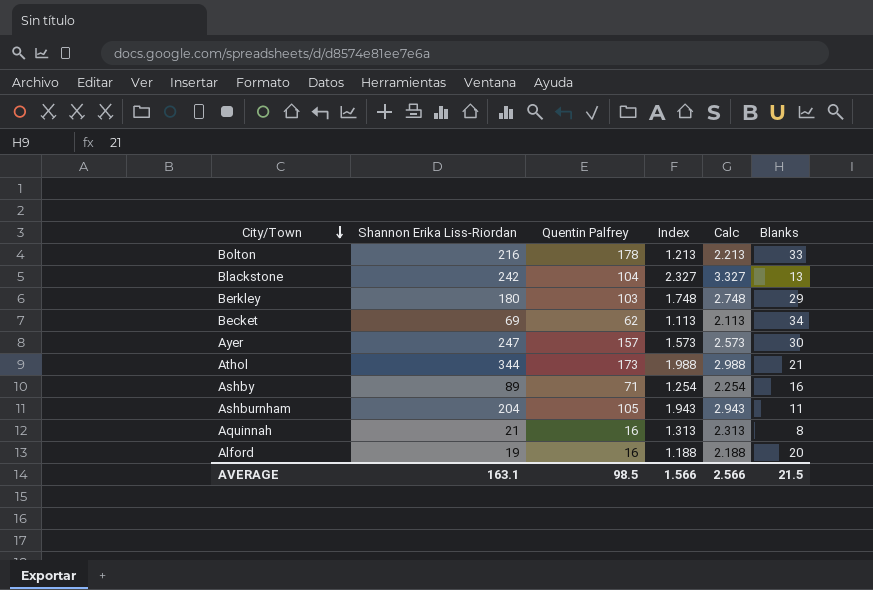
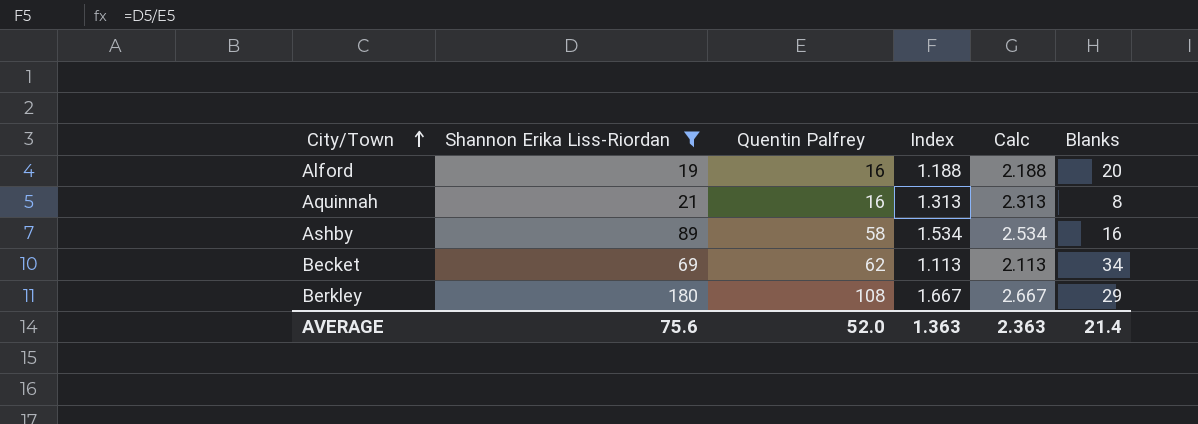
filter: none -> Shannon Erika Liss-Riordan <= 180
row order: City/Town descending -> City/Town ascending
Ashby | Quentin Palfrey: 71 -> 58
Ashby | Index: 1.254 -> 1.534
Ashby | Calc: 2.254 -> 2.534
Berkley | Quentin Palfrey: 103 -> 108
Berkley | Index: 1.748 -> 1.667
Berkley | Calc: 2.748 -> 2.667
AVERAGE | Shannon Erika Liss-Riordan: 163.1 -> 75.6
AVERAGE | Quentin Palfrey: 98.5 -> 52.0
AVERAGE | Index: 1.566 -> 1.363
AVERAGE | Calc: 2.566 -> 2.363
AVERAGE | Blanks: 21.5 -> 21.4

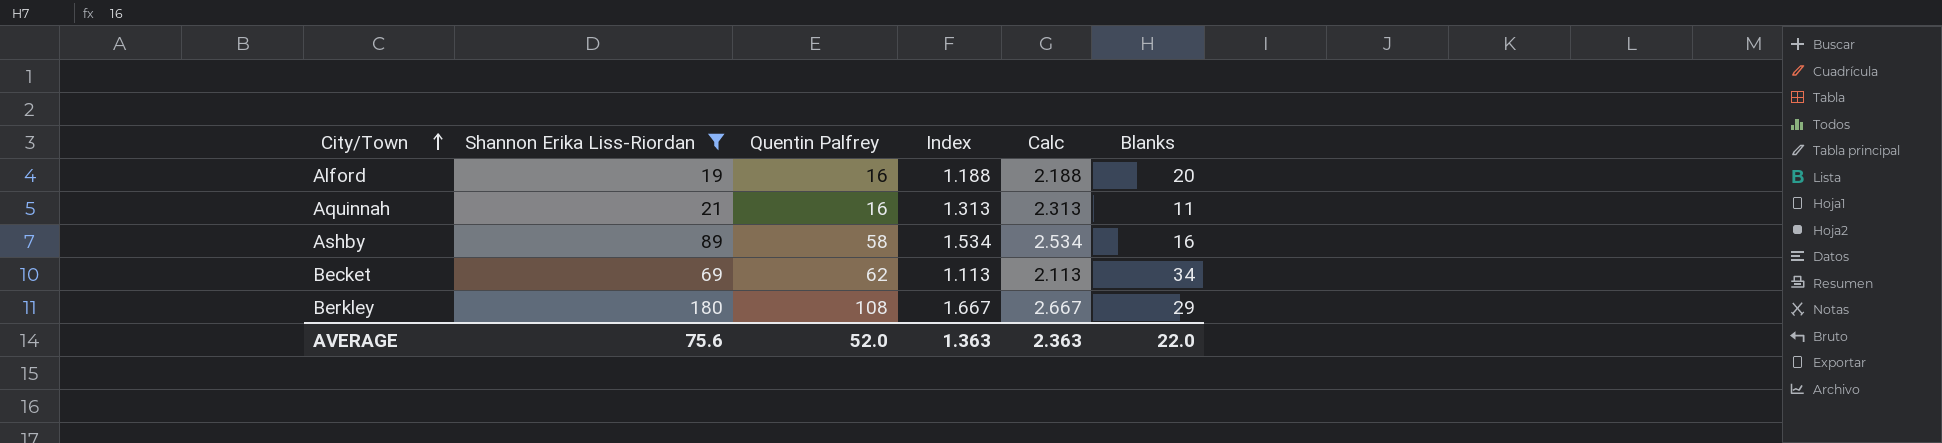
Aquinnah | Blanks: 8 -> 11
AVERAGE | Blanks: 21.4 -> 22.0

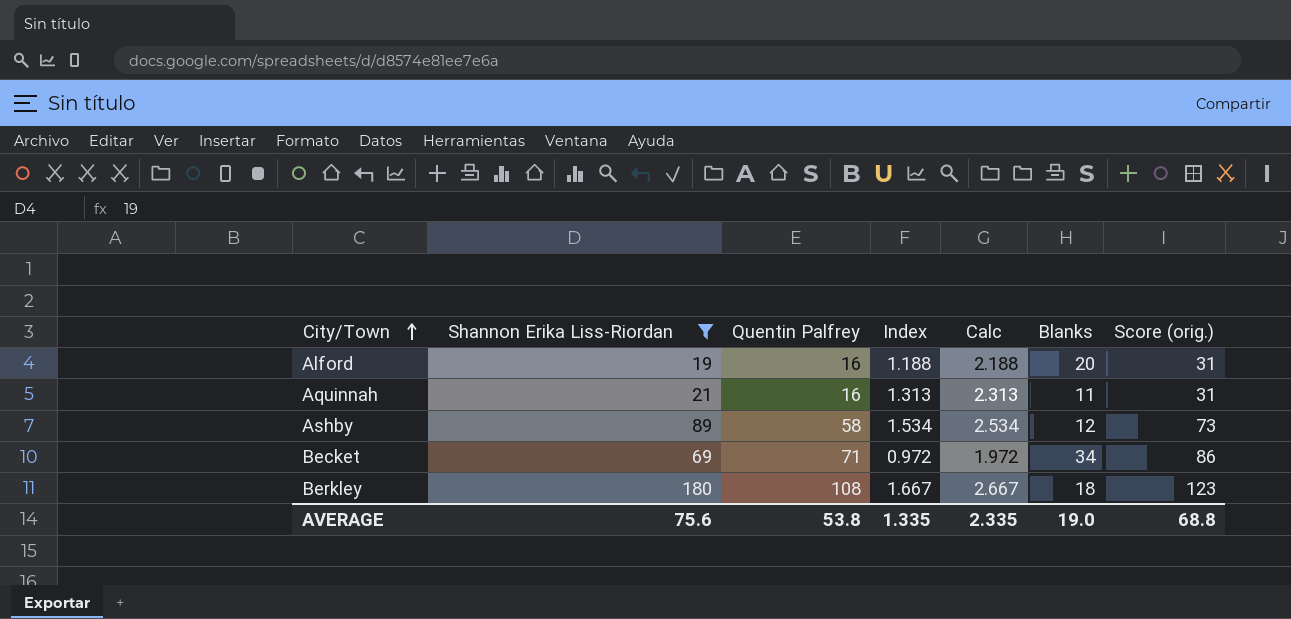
column Score (orig.) | formula: none -> [Quentin Palfrey] + 15
Ashby | Blanks: 16 -> 12
Becket | Quentin Palfrey: 62 -> 71
Becket | Index: 1.113 -> 0.972
Becket | Calc: 2.113 -> 1.972
Berkley | Blanks: 29 -> 18
AVERAGE | Quentin Palfrey: 52.0 -> 53.8
AVERAGE | Index: 1.363 -> 1.335
AVERAGE | Calc: 2.363 -> 2.335
AVERAGE | Blanks: 22.0 -> 19.0

